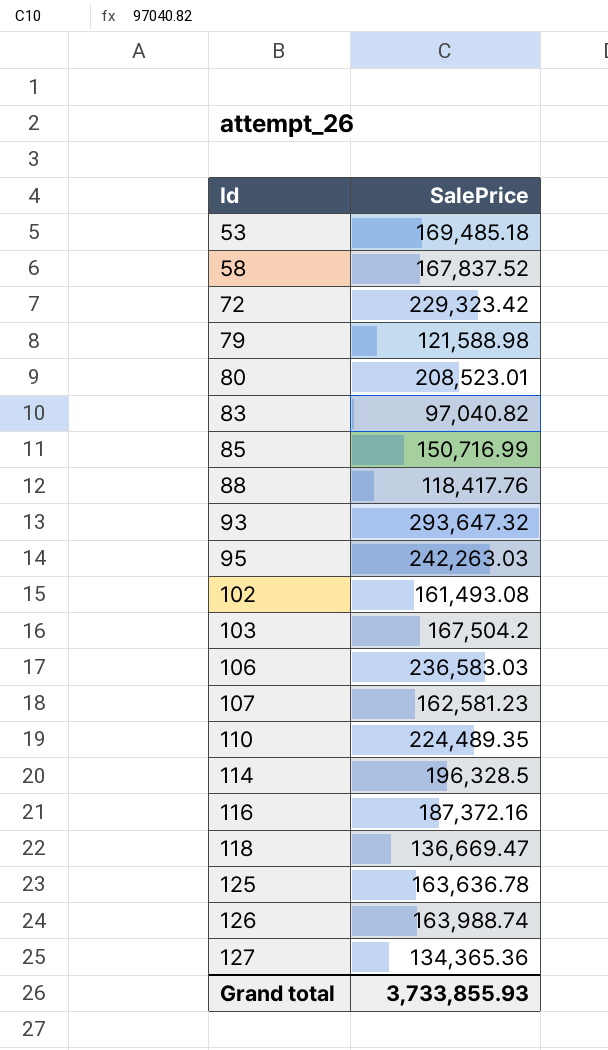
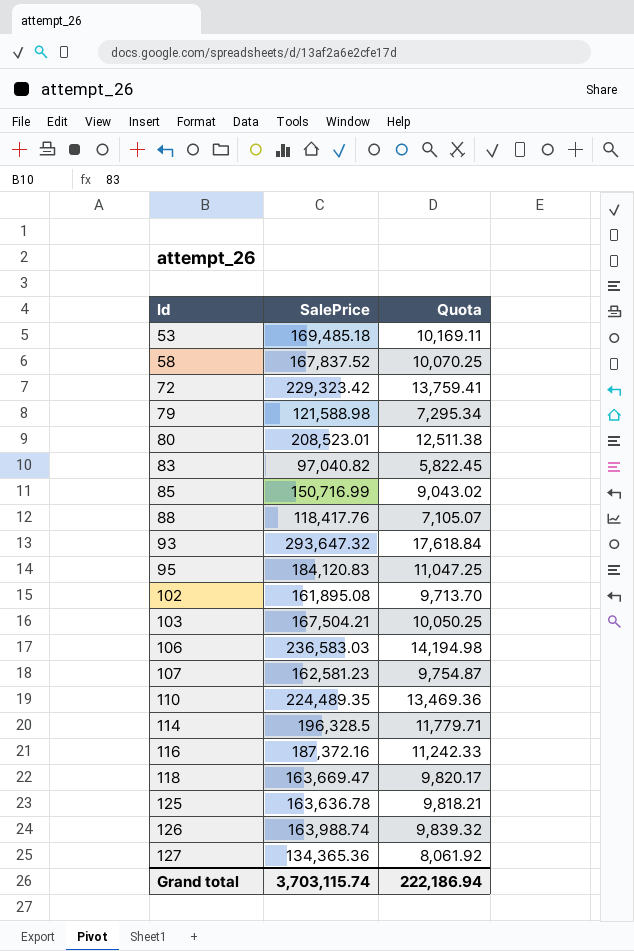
column Quota | formula: none -> [SalePrice] * 0.06
95 | SalePrice: 242,263.03 -> 184,120.83
102 | SalePrice: 161,493.08 -> 161,895.08
103 | SalePrice: 167,504.2 -> 167,504.21
118 | SalePrice: 136,669.47 -> 163,669.47
Grand total | SalePrice: 3,733,855.93 -> 3,703,115.74

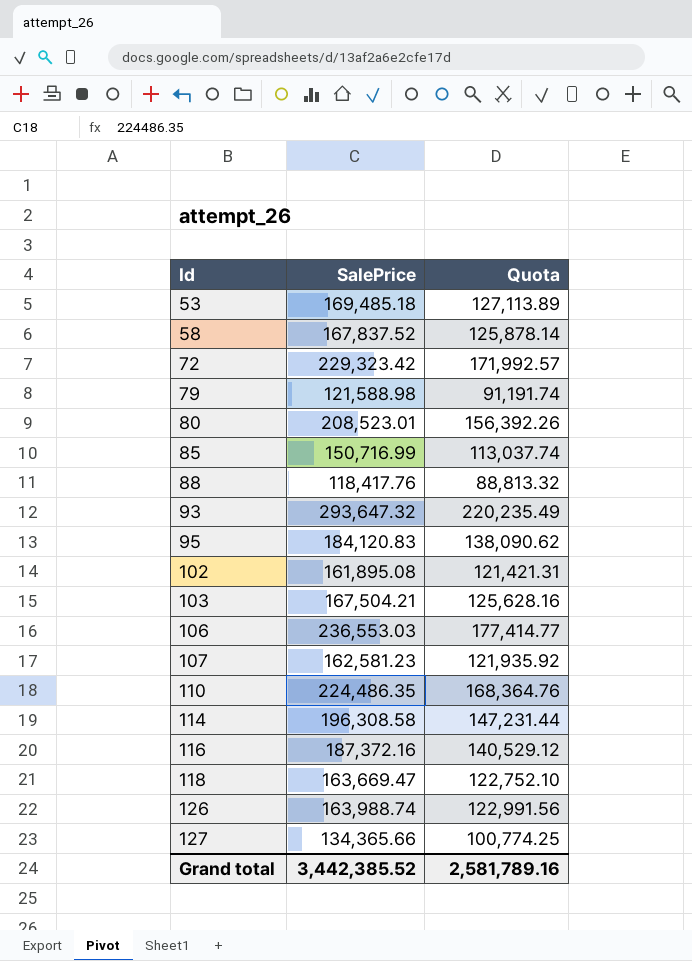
column Quota | formula: [SalePrice] * 0.06 -> [SalePrice] * 0.75
row 83: 97,040.82 | 5,822.45 -> none
row 125: 163,636.78 | 9,818.21 -> none
106 | SalePrice: 236,583.03 -> 236,553.03
110 | SalePrice: 224,489.35 -> 224,486.35
114 | SalePrice: 196,328.5 -> 196,308.58
127 | SalePrice: 134,365.36 -> 134,365.66
Grand total | SalePrice: 3,703,115.74 -> 3,442,385.52
Grand total | Quota: 222,186.94 -> 2,581,789.16

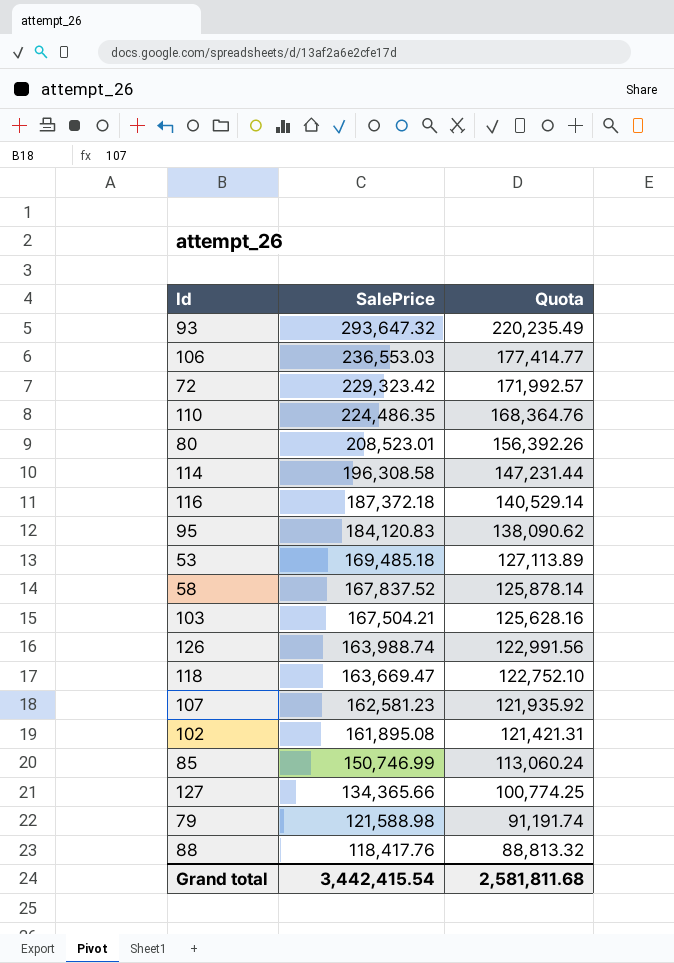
row order: Id ascending -> SalePrice descending
116 | SalePrice: 187,372.16 -> 187,372.18
116 | Quota: 140,529.12 -> 140,529.14
85 | SalePrice: 150,716.99 -> 150,746.99
85 | Quota: 113,037.74 -> 113,060.24
Grand total | SalePrice: 3,442,385.52 -> 3,442,415.54
Grand total | Quota: 2,581,789.16 -> 2,581,811.68

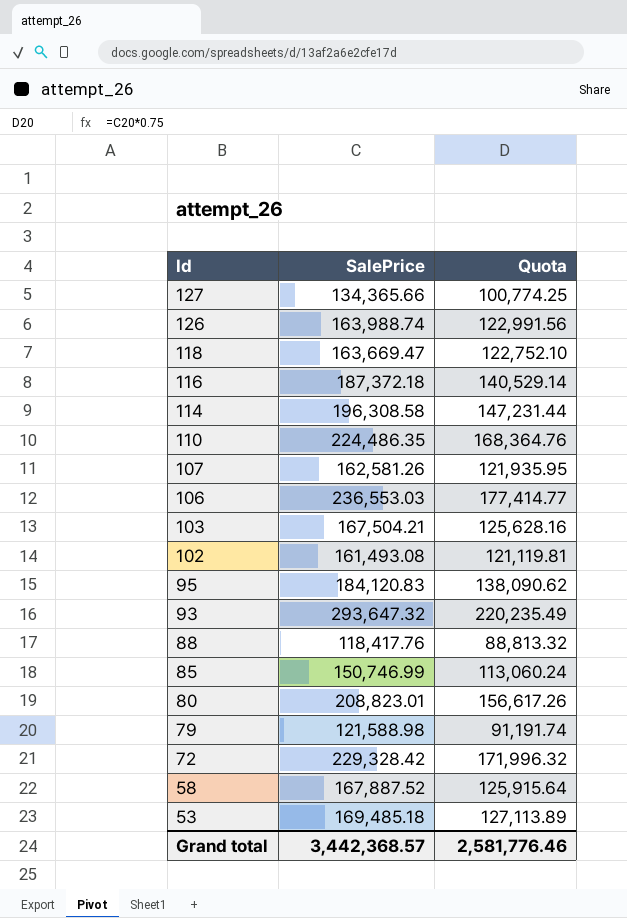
row order: SalePrice descending -> Id descending
107 | SalePrice: 162,581.23 -> 162,581.26
107 | Quota: 121,935.92 -> 121,935.95
102 | SalePrice: 161,895.08 -> 161,493.08
102 | Quota: 121,421.31 -> 121,119.81
80 | SalePrice: 208,523.01 -> 208,823.01
80 | Quota: 156,392.26 -> 156,617.26
72 | SalePrice: 229,323.42 -> 229,328.42
72 | Quota: 171,992.57 -> 171,996.32
58 | SalePrice: 167,837.52 -> 167,887.52
58 | Quota: 125,878.14 -> 125,915.64
Grand total | SalePrice: 3,442,415.54 -> 3,442,368.57
Grand total | Quota: 2,581,811.68 -> 2,581,776.46

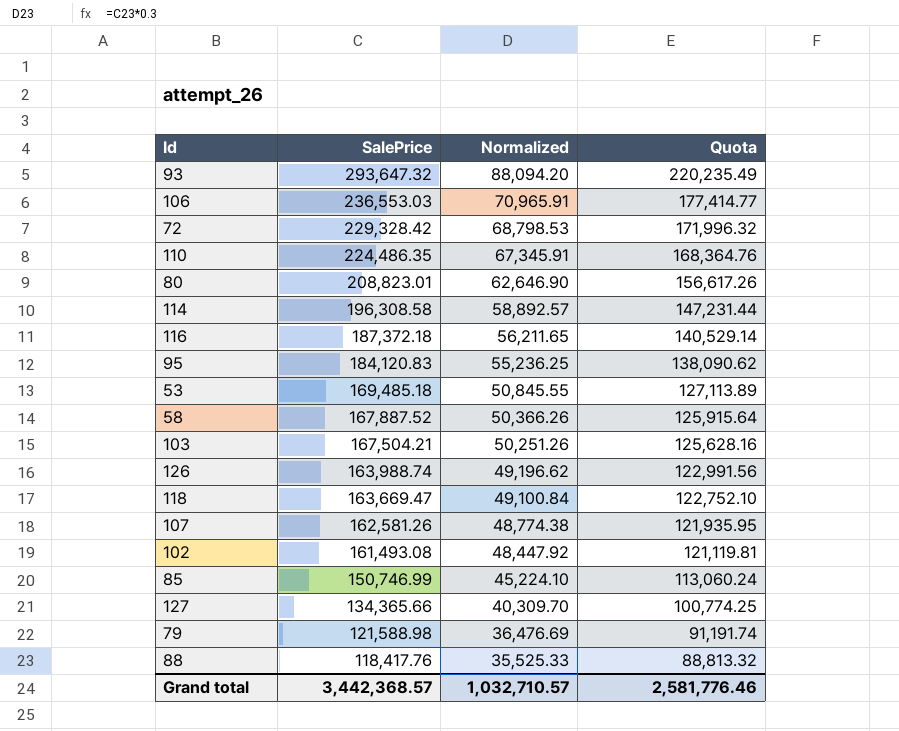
row order: Id descending -> SalePrice descending
column Normalized | formula: none -> [SalePrice] * 0.3

